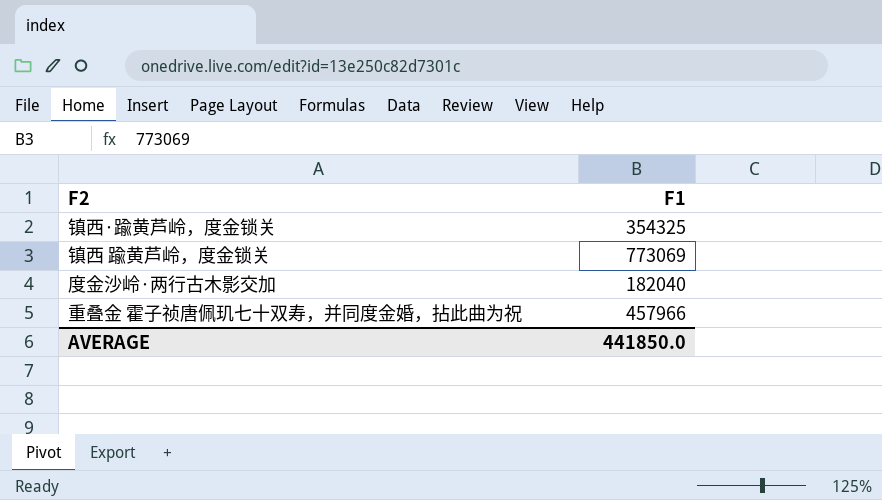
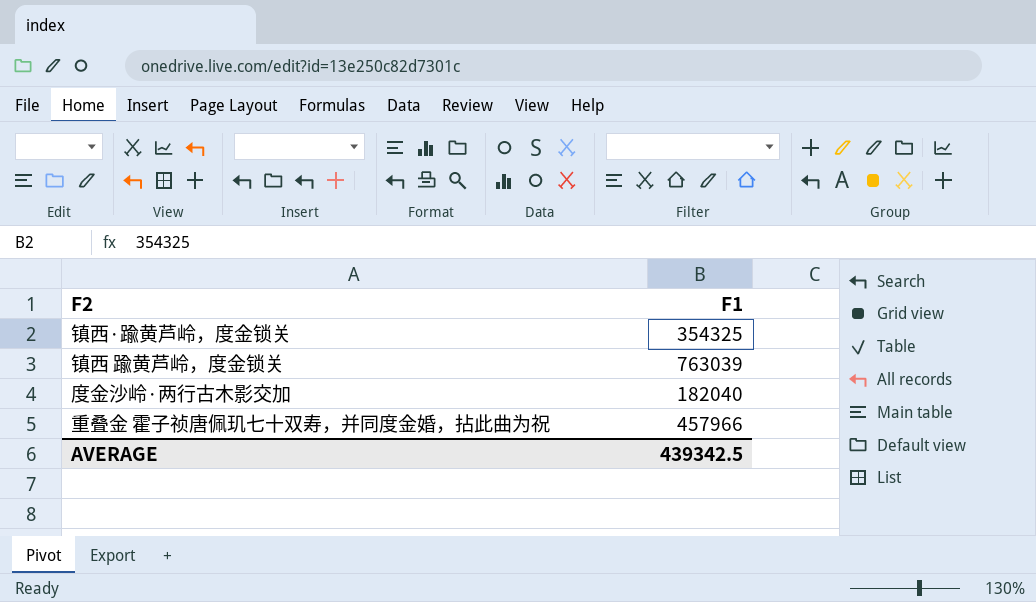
镇西 踰黄芦岭，度金锁关 | F1: 773069 -> 763039
AVERAGE | F1: 441850.0 -> 439342.5

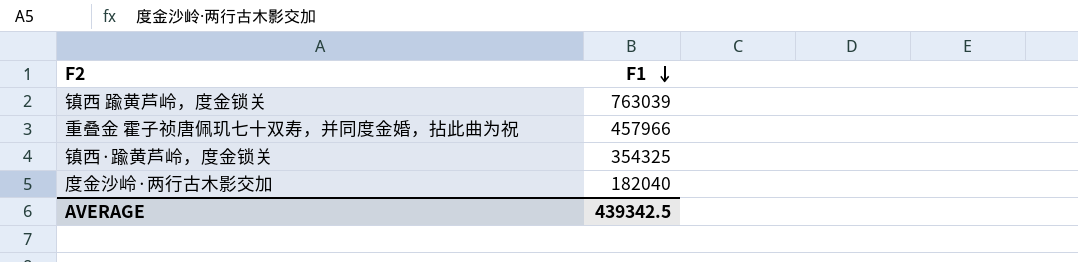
row order: none -> F1 descending

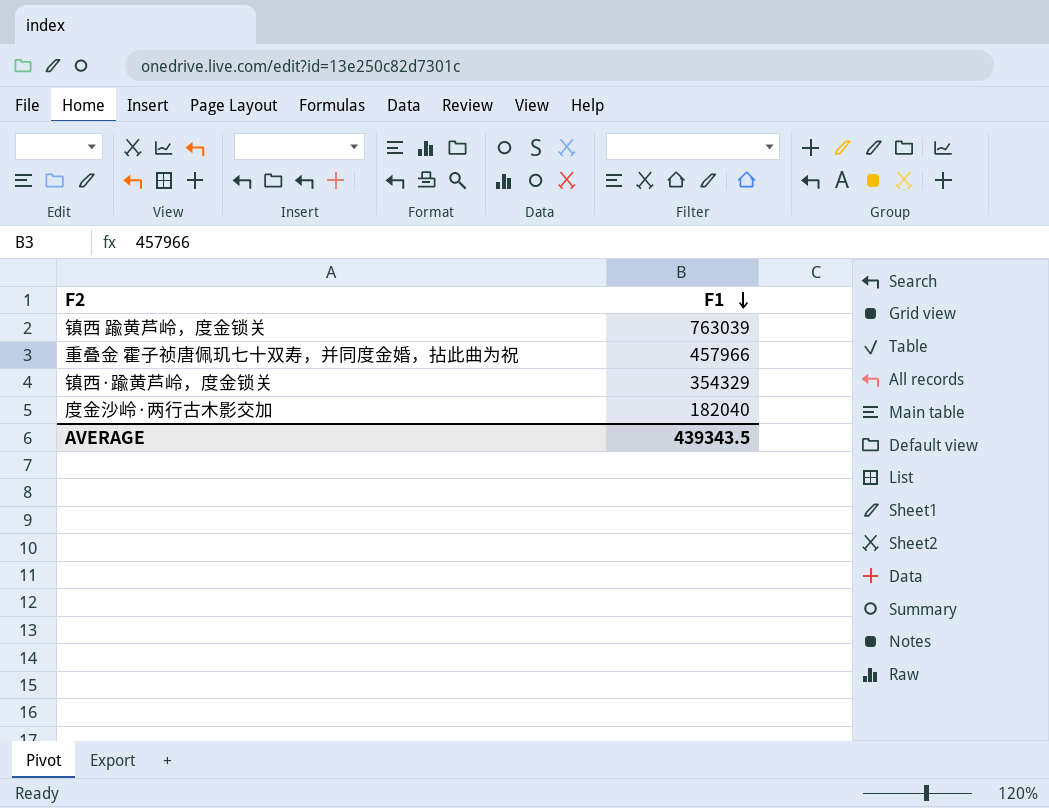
镇西·踰黄芦岭，度金锁关 | F1: 354325 -> 354329
AVERAGE | F1: 439342.5 -> 439343.5

